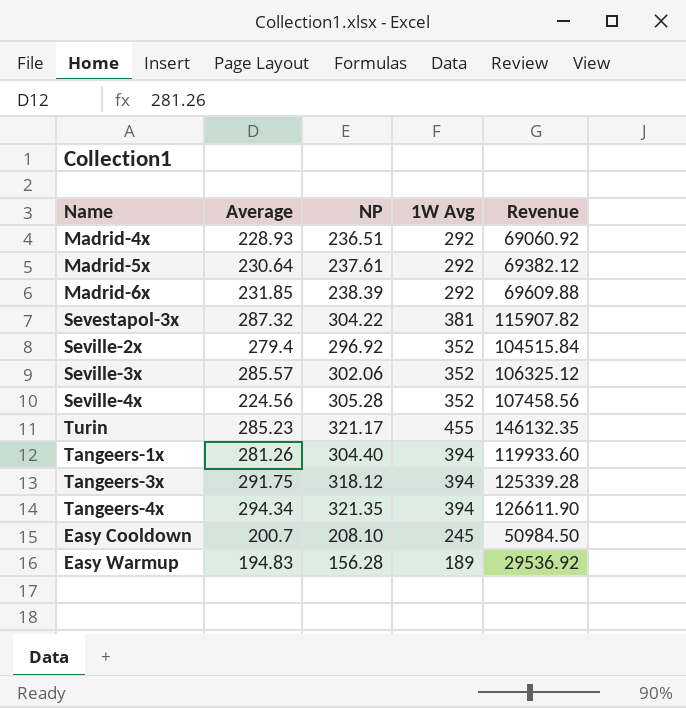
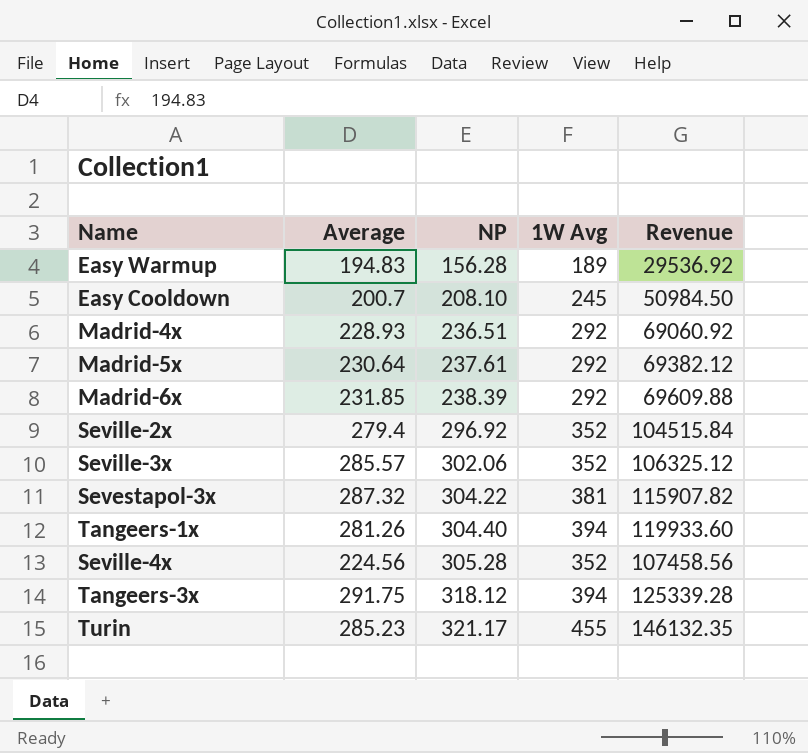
row order: none -> NP ascending
row Tangeers-4x: 294.34 | 321.35 | 394 | 126611.90 -> none

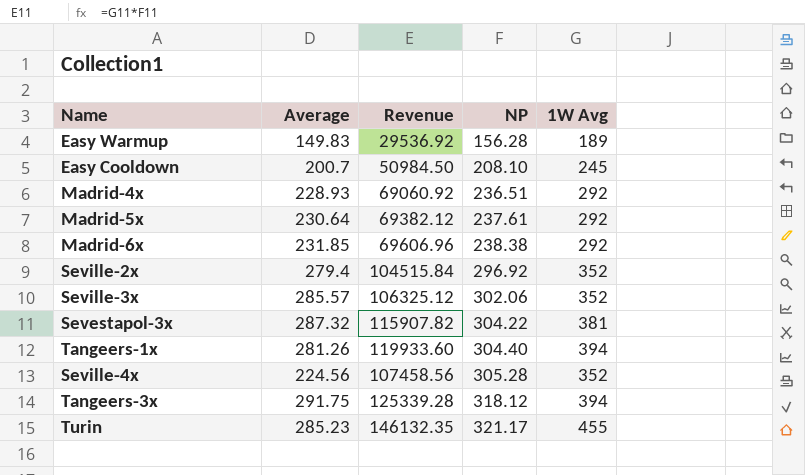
column Revenue | position: 5 -> 3
Easy Warmup | Average: 194.83 -> 149.83
Madrid-6x | Revenue: 69609.88 -> 69606.96
Madrid-6x | NP: 238.39 -> 238.38

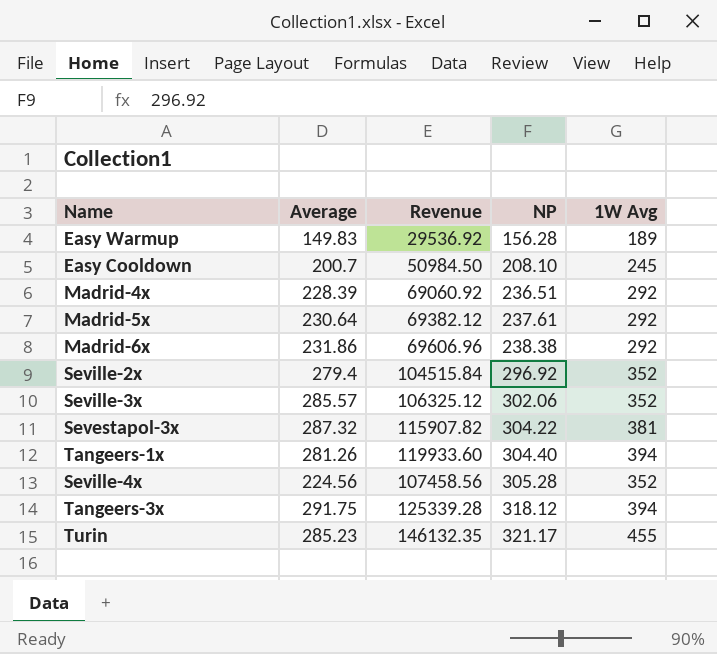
Madrid-4x | Average: 228.93 -> 228.39
Madrid-6x | Average: 231.85 -> 231.86

